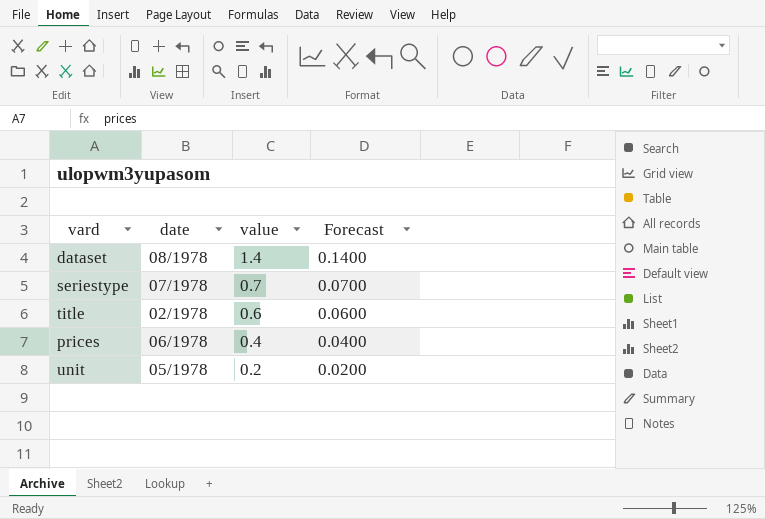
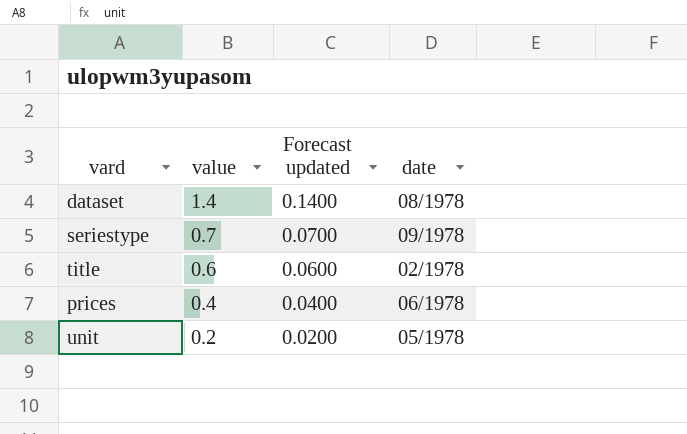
column name: Forecast -> Forecast updated
column date | position: 2 -> 4
seriestype | date: 07/1978 -> 09/1978

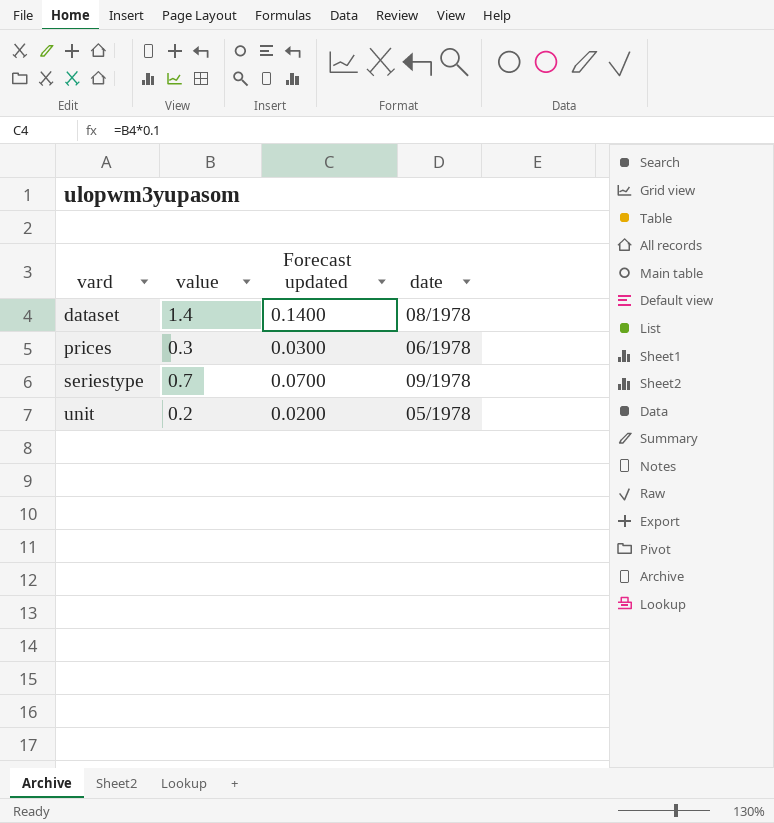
row order: value descending -> vard ascending
row title: 0.6 | 0.0600 | 02/1978 -> none
prices | value: 0.4 -> 0.3
prices | Forecast updated: 0.0400 -> 0.0300

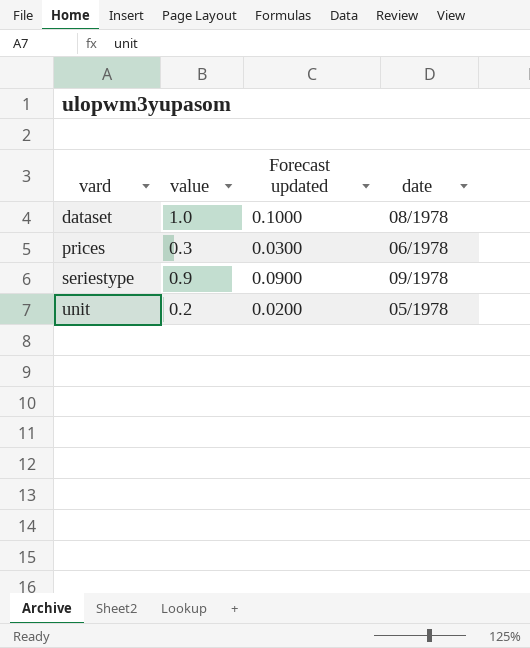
dataset | value: 1.4 -> 1.0
dataset | Forecast updated: 0.1400 -> 0.1000
seriestype | value: 0.7 -> 0.9
seriestype | Forecast updated: 0.0700 -> 0.0900

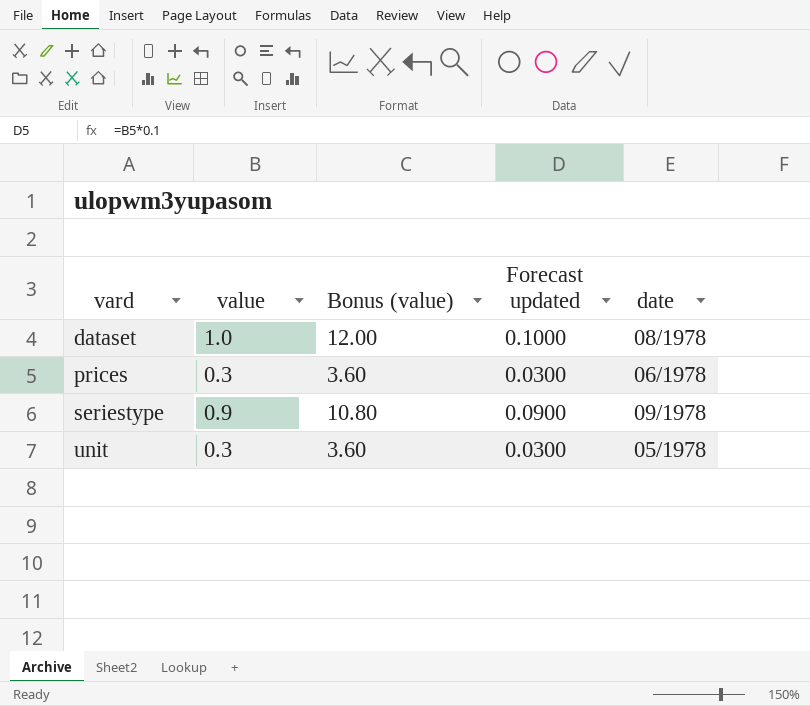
column Bonus (value) | formula: none -> [value] * 12
unit | value: 0.2 -> 0.3
unit | Forecast updated: 0.0200 -> 0.0300

